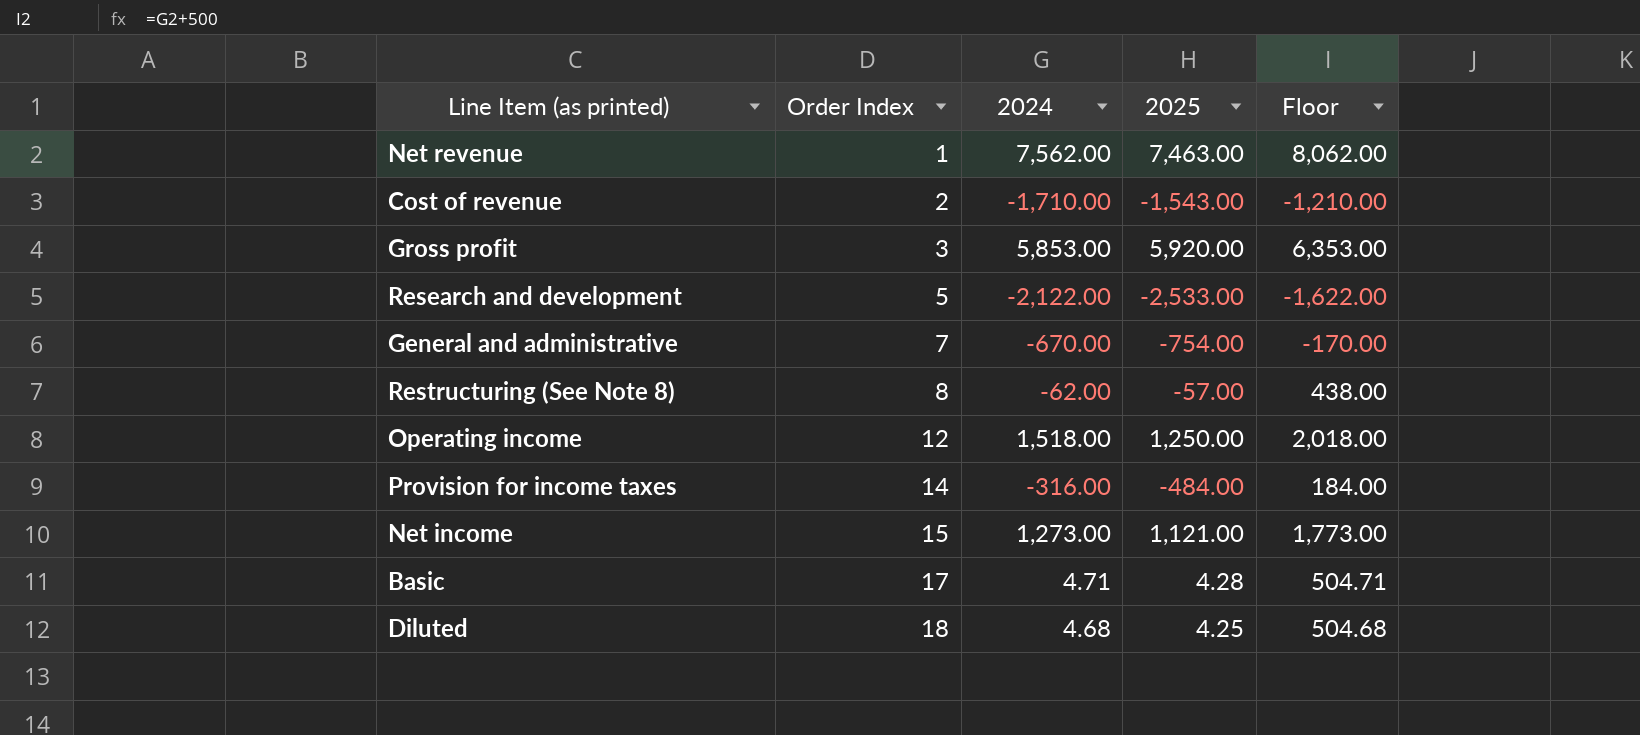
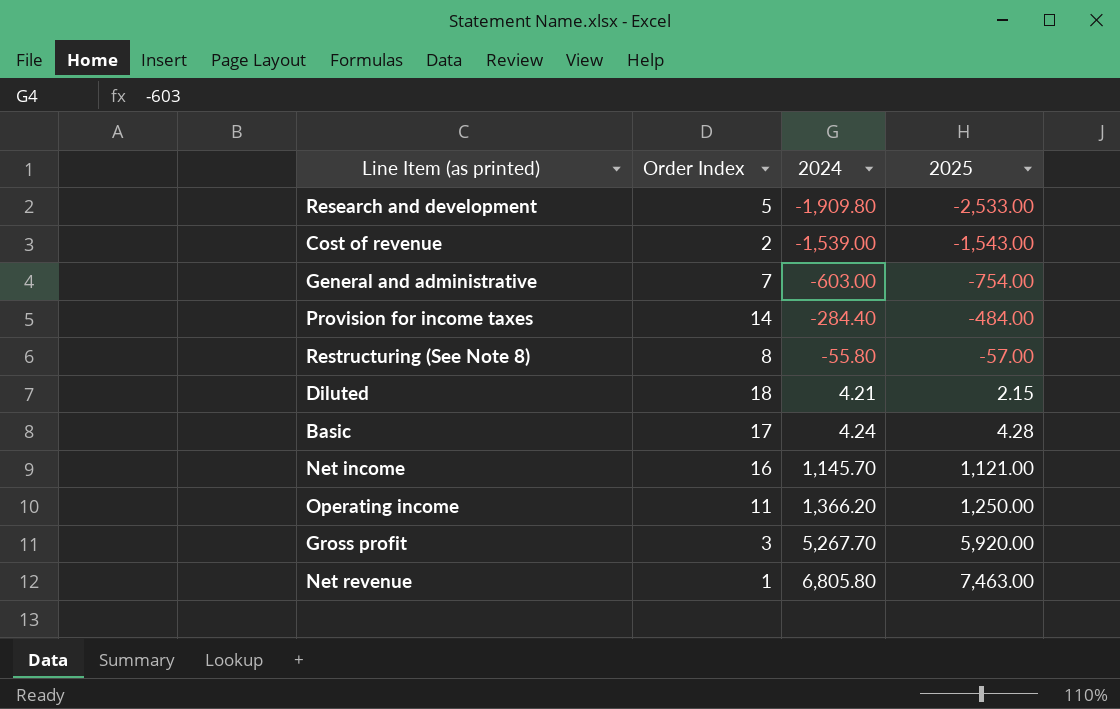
row order: Order Index ascending -> 2024 ascending
column Floor | formula: [2024] + 500 -> none
Research and development | 2024: -2,122.00 -> -1,909.80
Cost of revenue | 2024: -1,710.00 -> -1,539.00
General and administrative | 2024: -670.00 -> -603.00
Provision for income taxes | 2024: -316.00 -> -284.40
Restructuring (See Note 8) | 2024: -62.00 -> -55.80
Diluted | 2024: 4.68 -> 4.21
Diluted | 2025: 4.25 -> 2.15
Basic | 2024: 4.71 -> 4.24
Net income | Order Index: 15 -> 16
Net income | 2024: 1,273.00 -> 1,145.70
Operating income | Order Index: 12 -> 11
Operating income | 2024: 1,518.00 -> 1,366.20
Gross profit | 2024: 5,853.00 -> 5,267.70
Net revenue | 2024: 7,562.00 -> 6,805.80

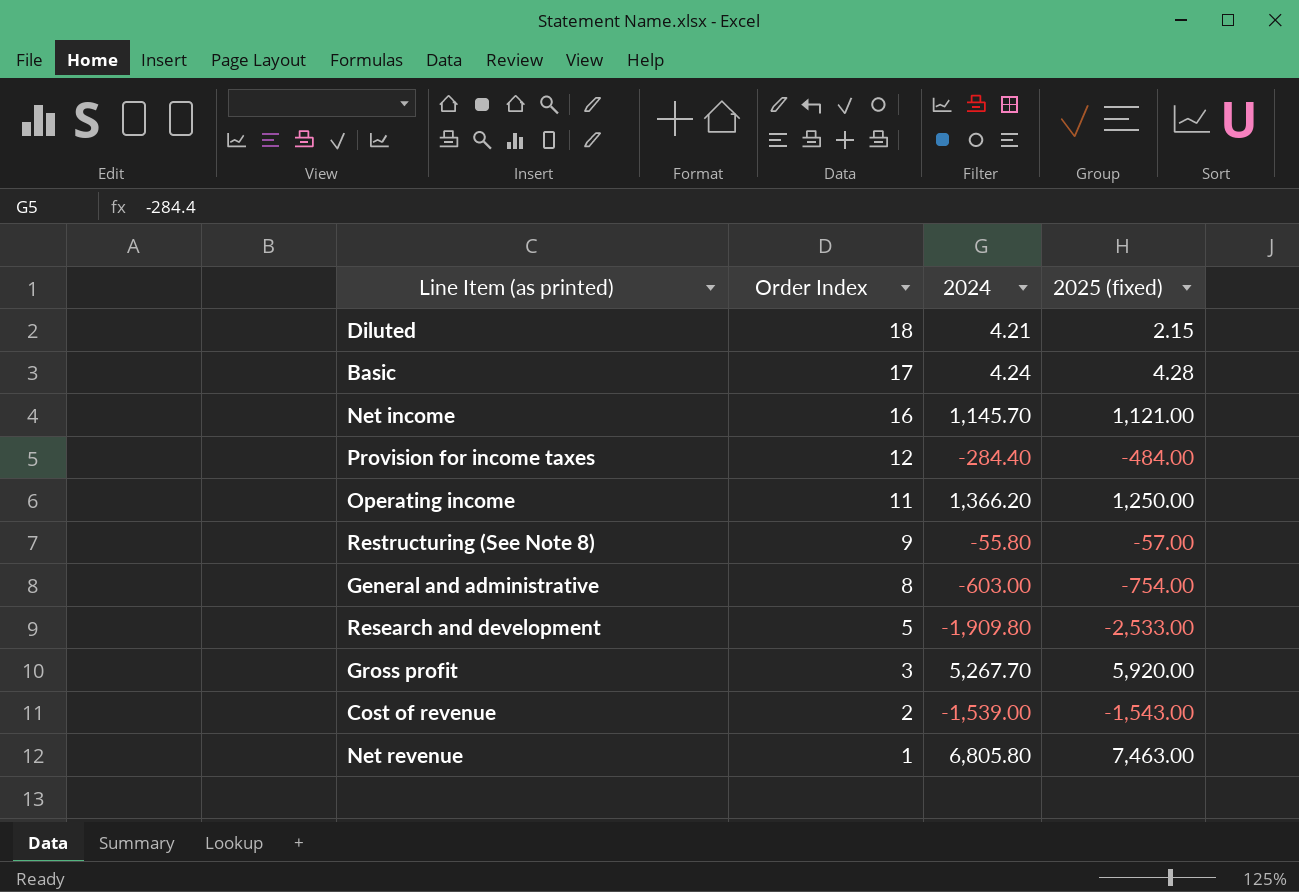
row order: 2024 ascending -> Order Index descending
column name: 2025 -> 2025 (fixed)
Provision for income taxes | Order Index: 14 -> 12
Restructuring (See Note 8) | Order Index: 8 -> 9
General and administrative | Order Index: 7 -> 8

